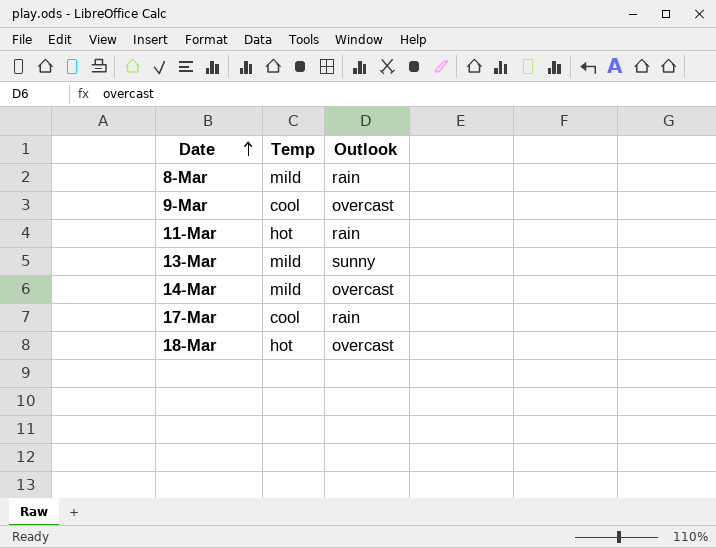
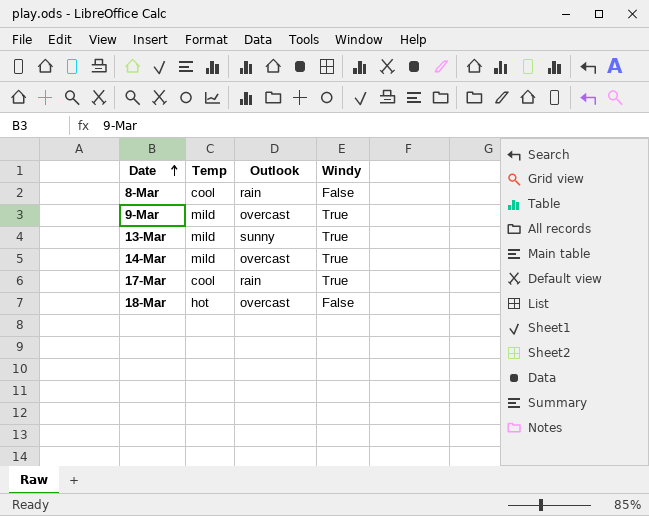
column Windy | position: none -> 4
row 11-Mar: hot | rain -> none
8-Mar | Temp: mild -> cool
9-Mar | Temp: cool -> mild

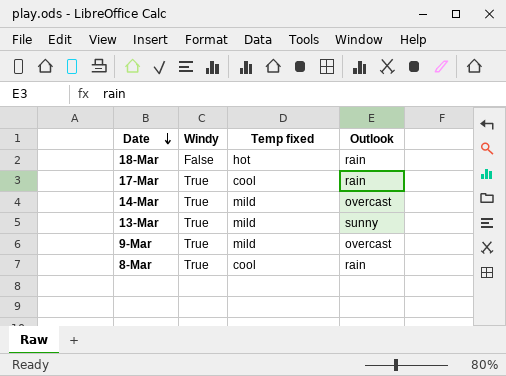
row order: Date ascending -> Date descending
column Windy | position: 4 -> 2
column name: Temp -> Temp fixed
18-Mar | Outlook: overcast -> rain
8-Mar | Windy: False -> True

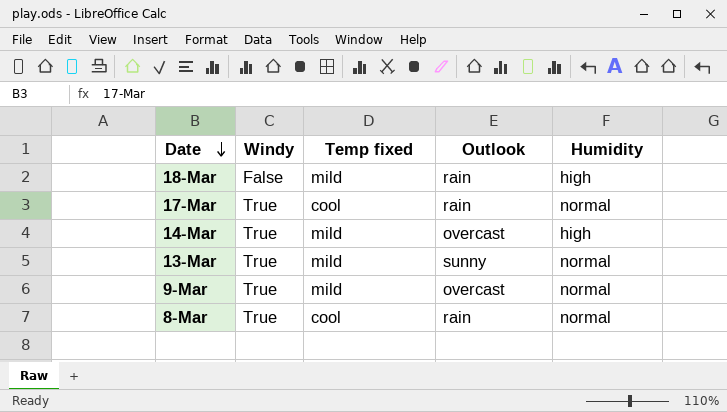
column Humidity | position: none -> 5
18-Mar | Temp fixed: hot -> mild

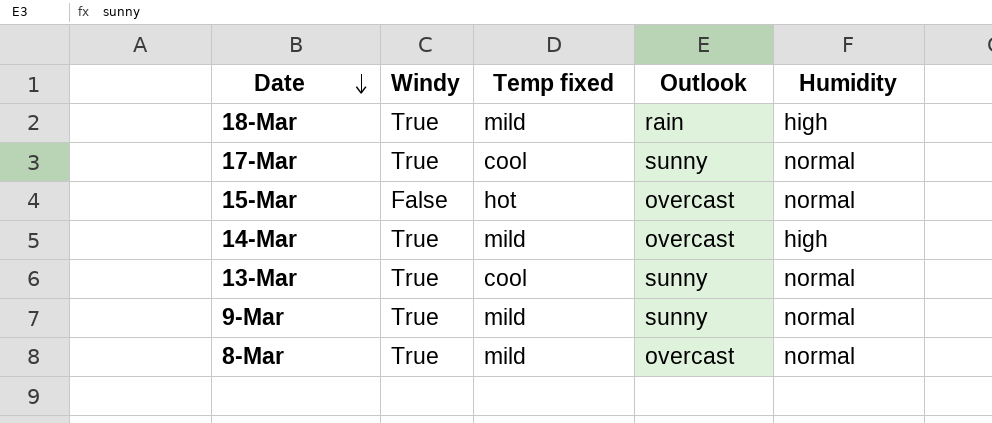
18-Mar | Windy: False -> True
17-Mar | Outlook: rain -> sunny
row 15-Mar: none -> False | hot | overcast | normal
13-Mar | Temp fixed: mild -> cool
9-Mar | Outlook: overcast -> sunny
8-Mar | Temp fixed: cool -> mild
8-Mar | Outlook: rain -> overcast

